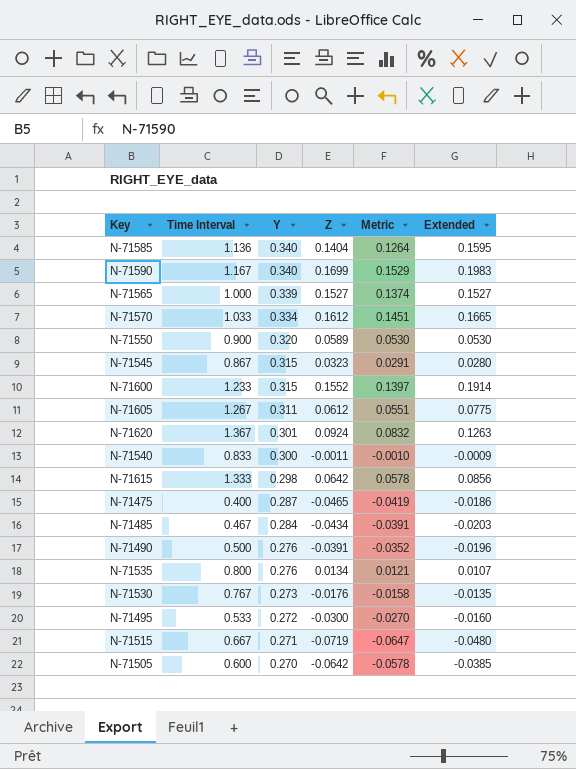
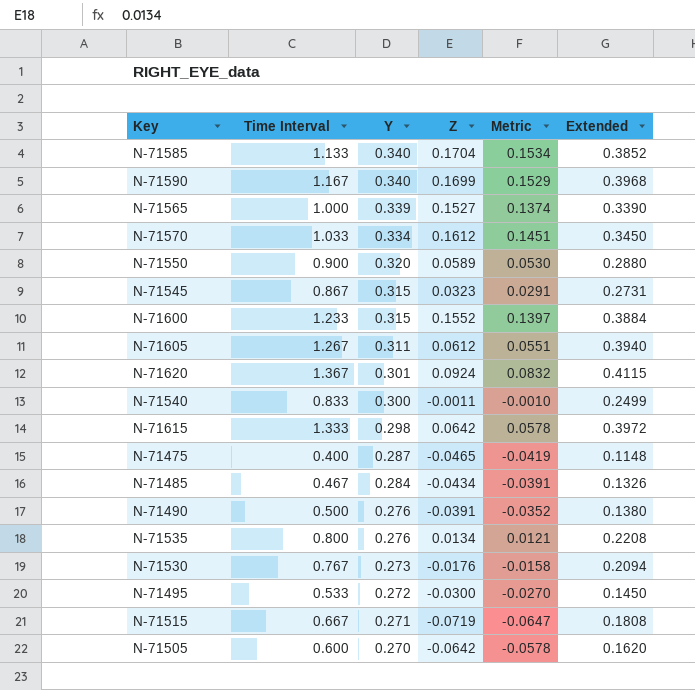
column Extended | formula: [Time Interval] * [Z] -> [Time Interval] * [Y]
N-71585 | Time Interval: 1.136 -> 1.133
N-71585 | Z: 0.1404 -> 0.1704
N-71585 | Metric: 0.1264 -> 0.1534

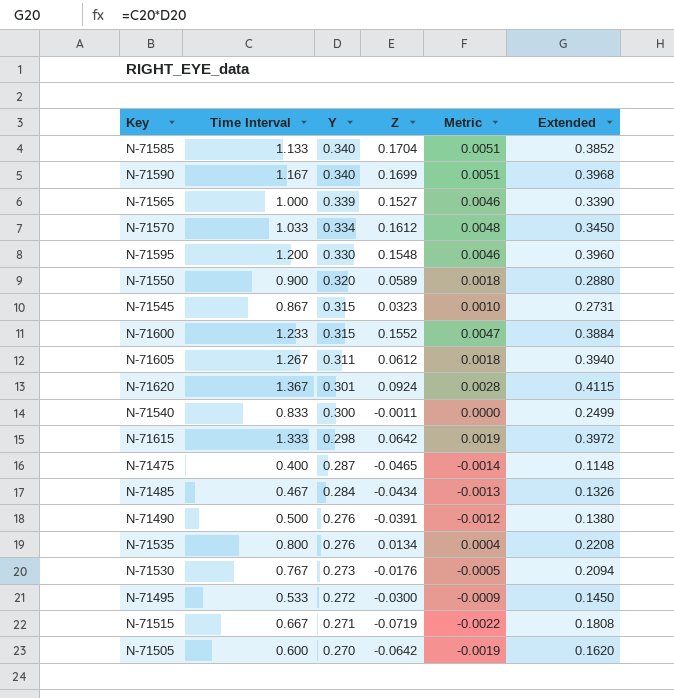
column Metric | formula: [Z] * 0.9 -> [Z] * 0.03
row N-71595: none -> 1.200 | 0.330 | 0.1548 | 0.0046 | 0.3960

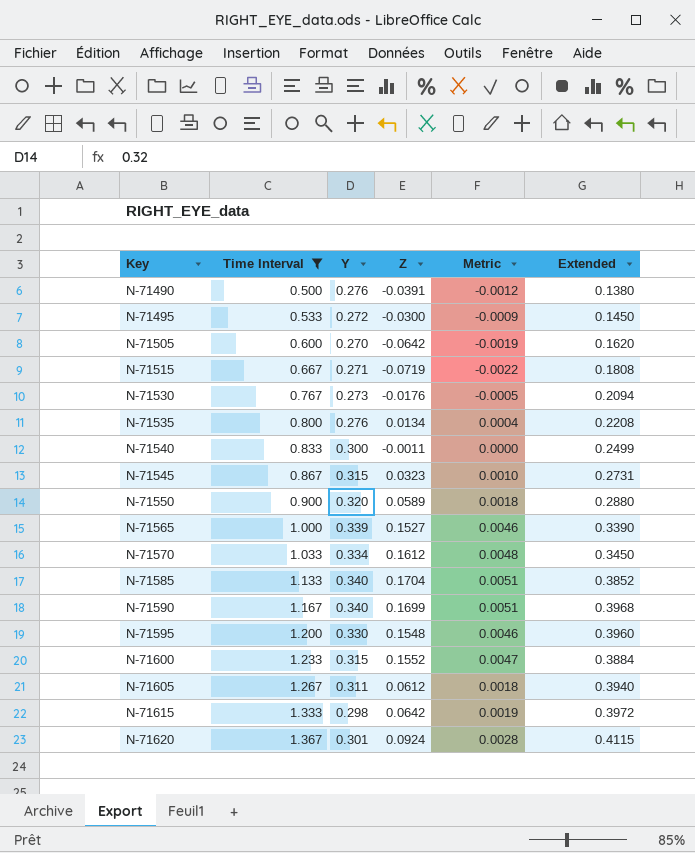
filter: none -> Time Interval >= 0.500
row order: Y descending -> Key ascending

